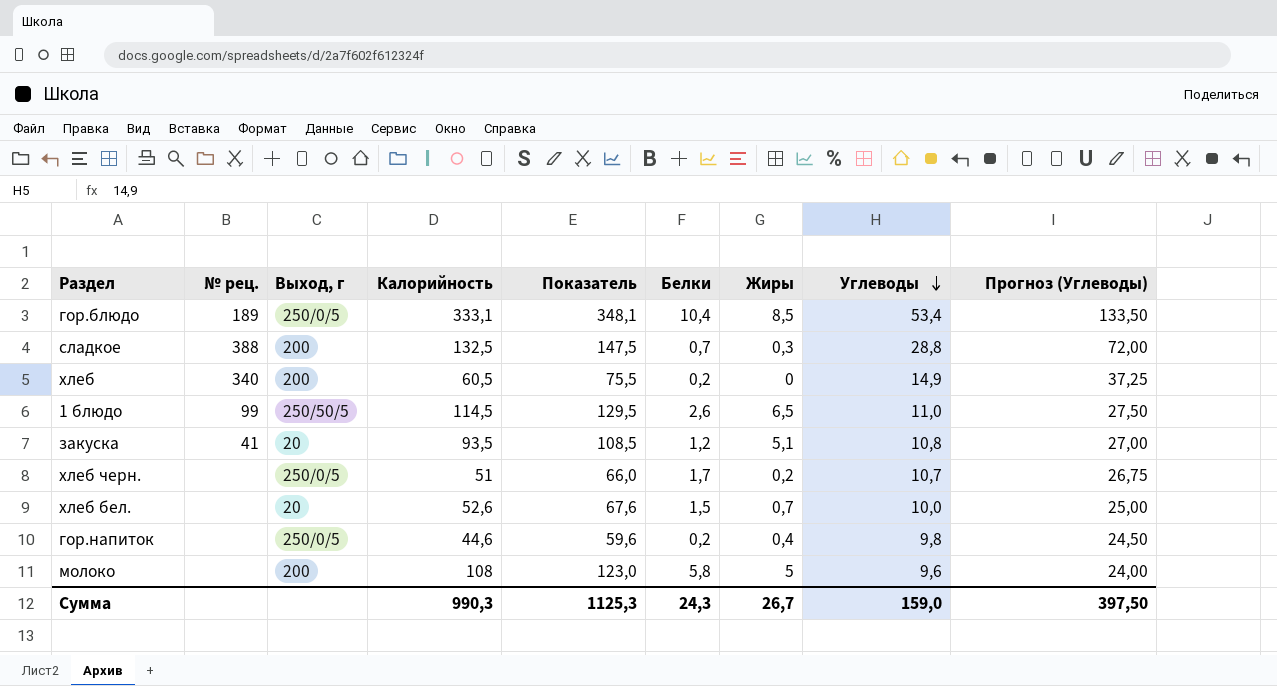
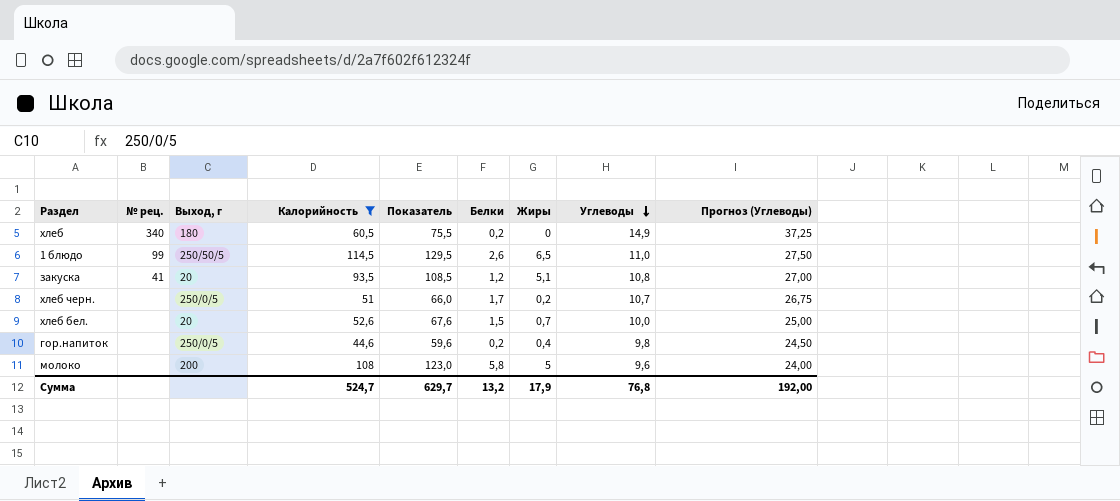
filter: none -> Калорийность <= 114,5
хлеб | Выход, г: 200 -> 180
Сумма | Калорийность: 990,3 -> 524,7
Сумма | Показатель: 1125,3 -> 629,7
Сумма | Белки: 24,3 -> 13,2
Сумма | Жиры: 26,7 -> 17,9
Сумма | Углеводы: 159,0 -> 76,8
Сумма | Прогноз (Углеводы): 397,50 -> 192,00

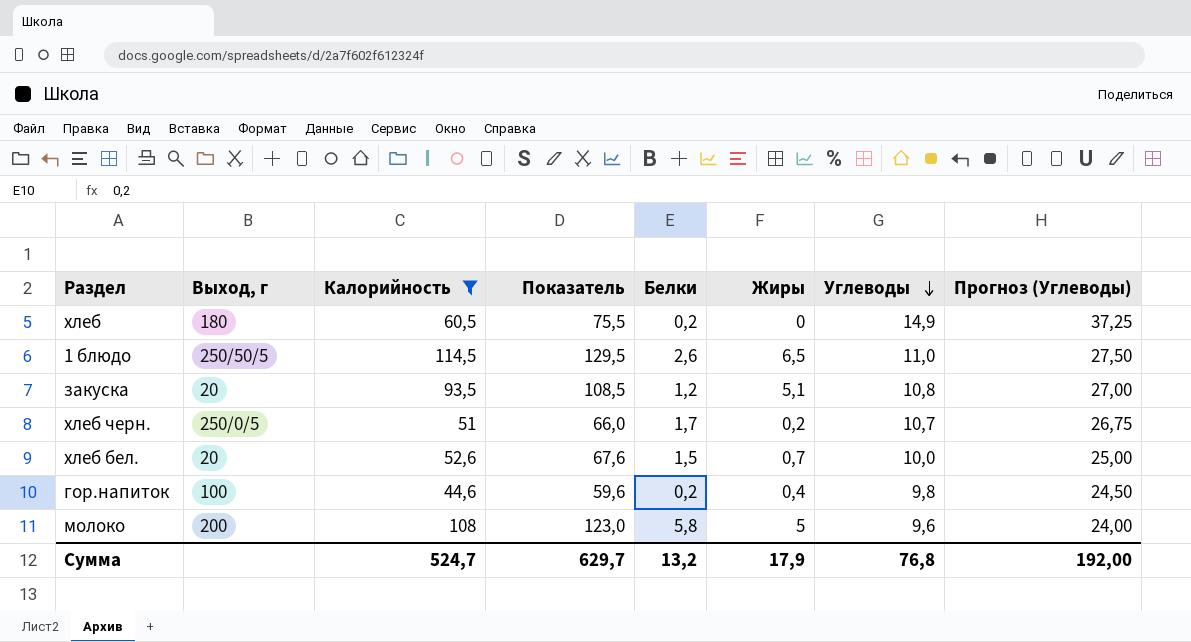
column № рец. | position: 2 -> none
гор.напиток | Выход, г: 250/0/5 -> 100

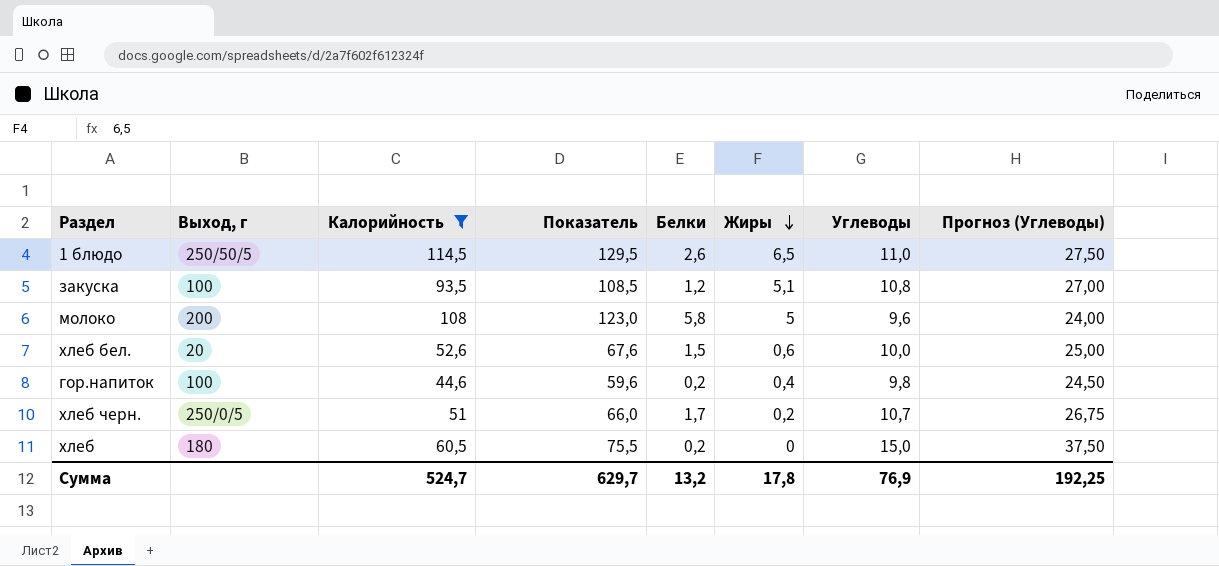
row order: Углеводы descending -> Жиры descending
закуска | Выход, г: 20 -> 100
хлеб бел. | Жиры: 0,7 -> 0,6
хлеб | Углеводы: 14,9 -> 15,0
хлеб | Прогноз (Углеводы): 37,25 -> 37,50
Сумма | Жиры: 17,9 -> 17,8
Сумма | Углеводы: 76,8 -> 76,9
Сумма | Прогноз (Углеводы): 192,00 -> 192,25

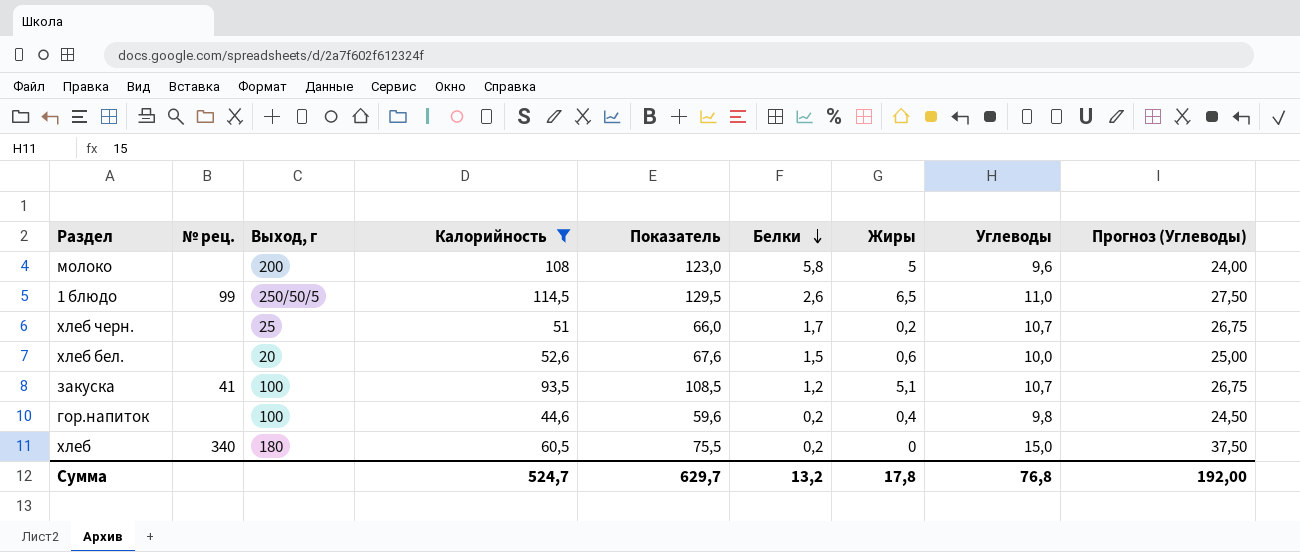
row order: Жиры descending -> Белки descending
column № рец. | position: none -> 2
хлеб черн. | Выход, г: 250/0/5 -> 25
закуска | Углеводы: 10,8 -> 10,7
закуска | Прогноз (Углеводы): 27,00 -> 26,75
Сумма | Углеводы: 76,9 -> 76,8
Сумма | Прогноз (Углеводы): 192,25 -> 192,00

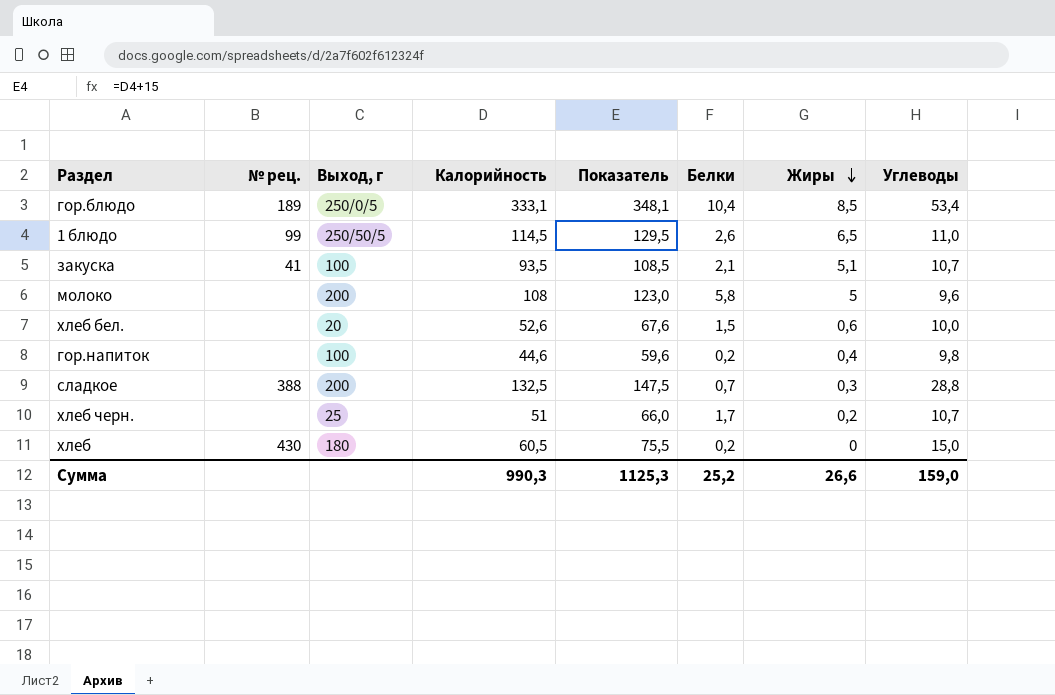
filter: Калорийность <= 114,5 -> none
row order: Белки descending -> Жиры descending
column Прогноз (Углеводы) | formula: [Углеводы] * 2,5 -> none
закуска | Белки: 1,2 -> 2,1
хлеб | № рец.: 340 -> 430
Сумма | Калорийность: 524,7 -> 990,3
Сумма | Показатель: 629,7 -> 1125,3
Сумма | Белки: 13,2 -> 25,2
Сумма | Жиры: 17,8 -> 26,6
Сумма | Углеводы: 76,8 -> 159,0

